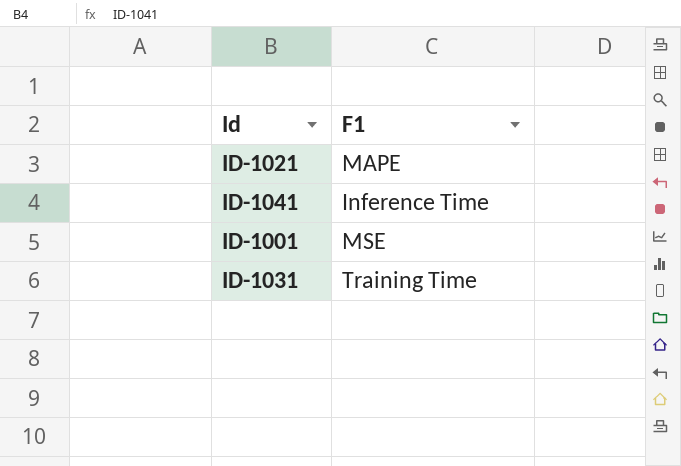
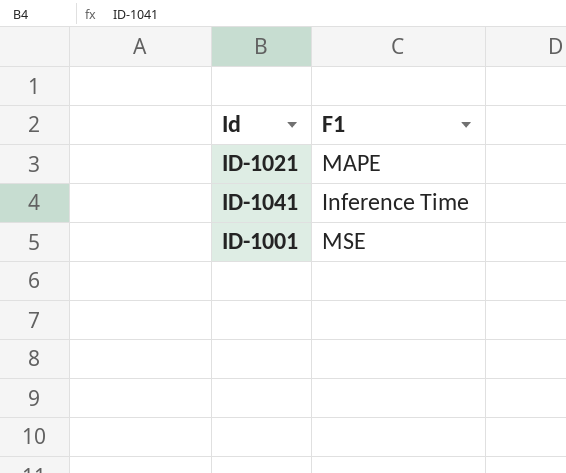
row ID-1031: Training Time -> none

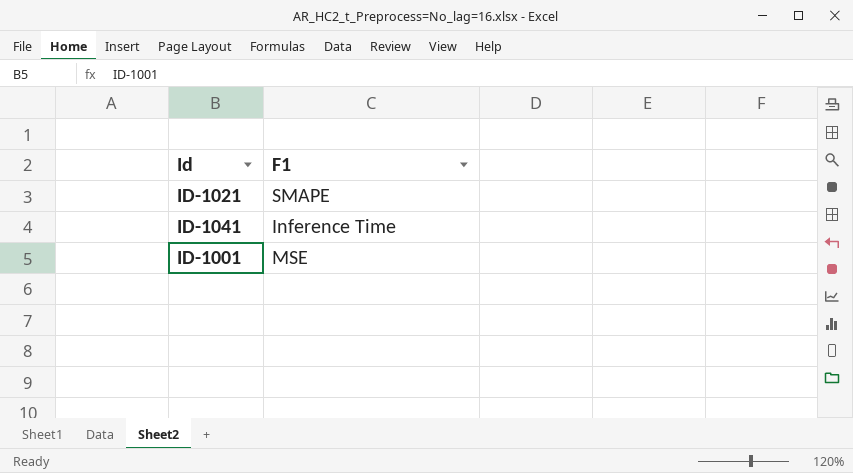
ID-1021 | F1: MAPE -> SMAPE

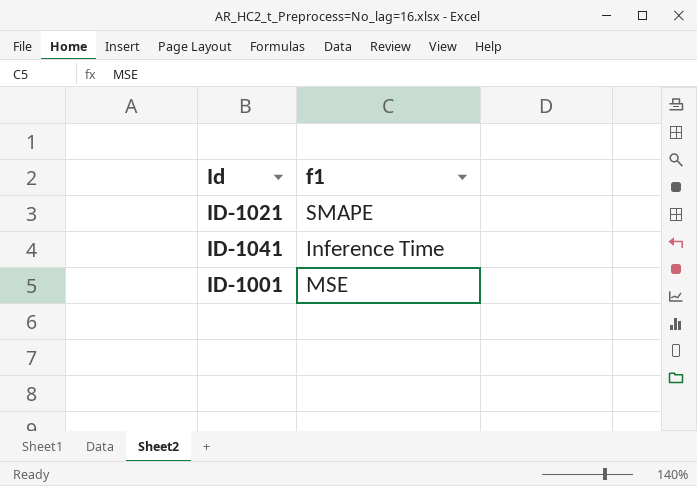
column name: F1 -> f1

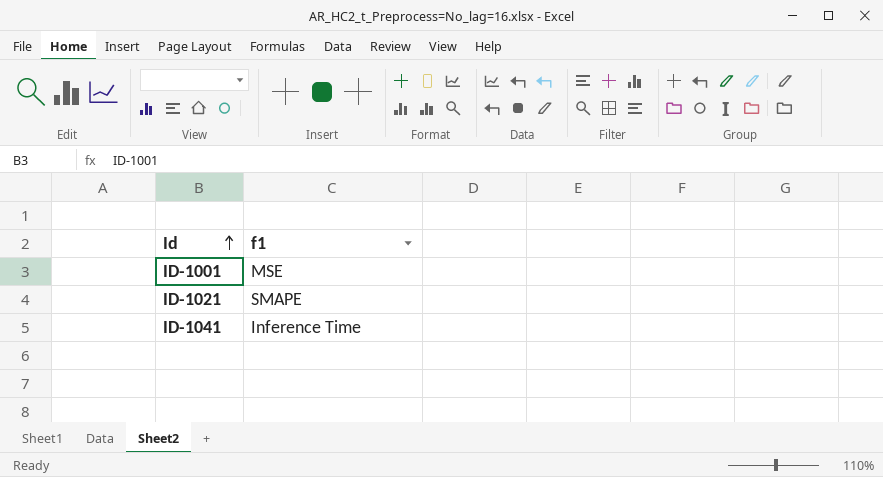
row order: none -> Id ascending

